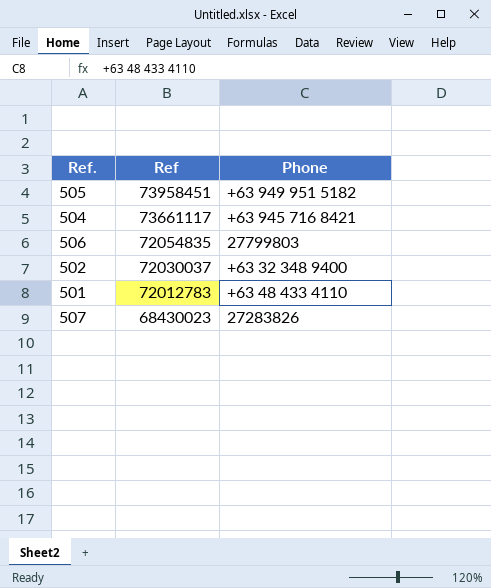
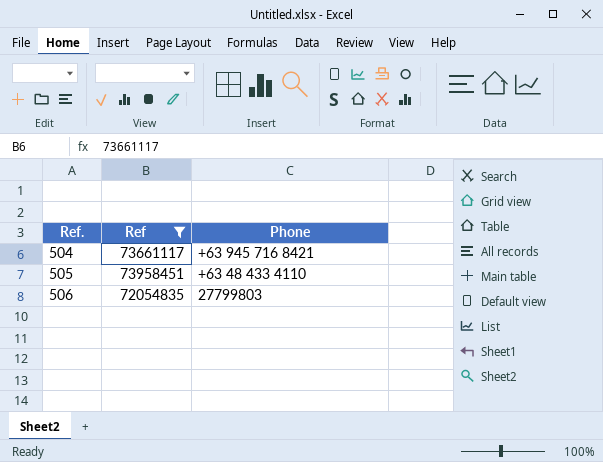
filter: none -> Ref >= 72054835
row order: Ref descending -> Ref. ascending
505 | Phone: +63 949 951 5182 -> +63 48 433 4110

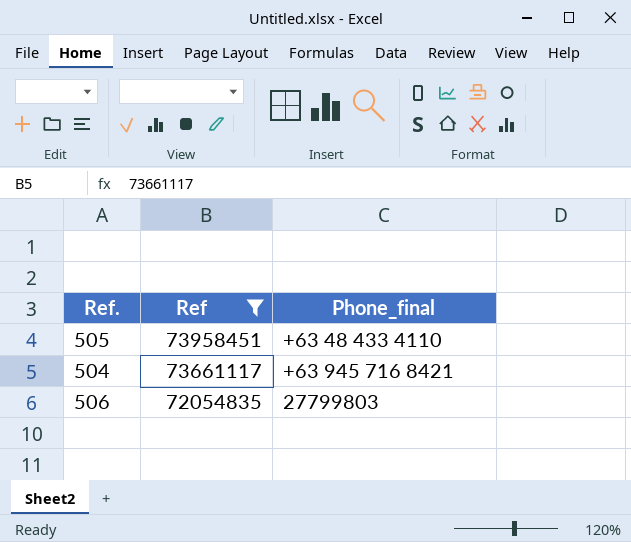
row order: Ref. ascending -> Ref descending
column name: Phone -> Phone_final

